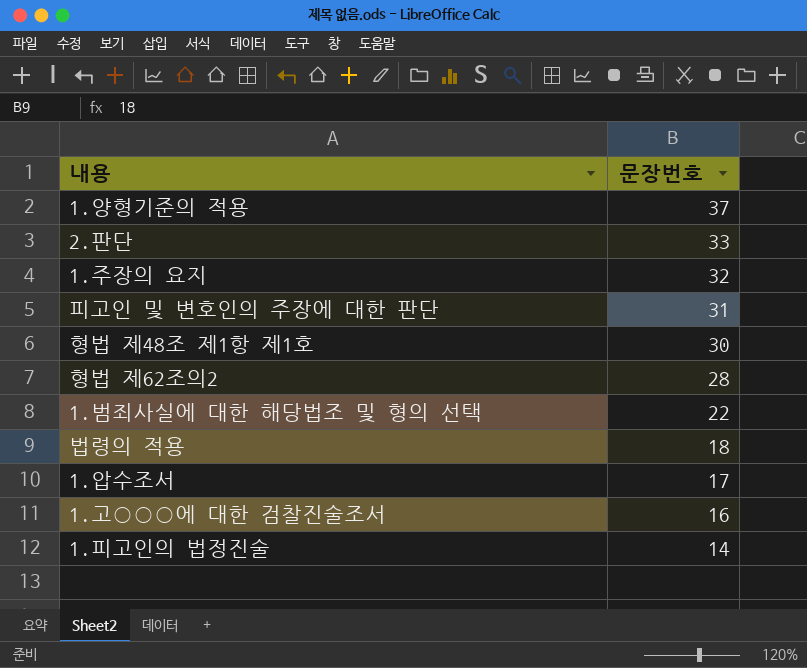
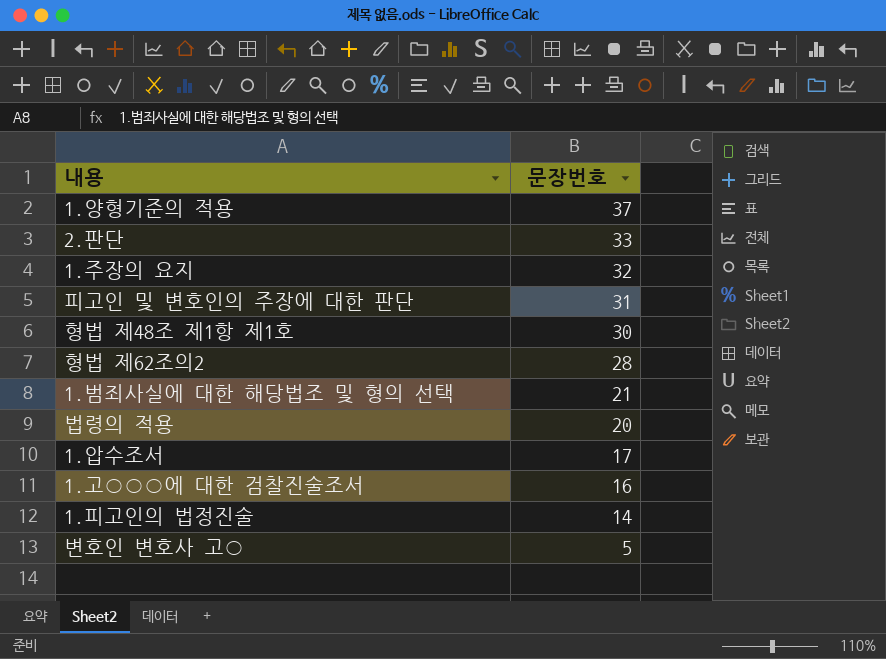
1.범죄사실에 대한 해당법조 및 형의 선택 | 문장번호: 22 -> 21
법령의 적용 | 문장번호: 18 -> 20
row 변호인 변호사 고○: none -> 5

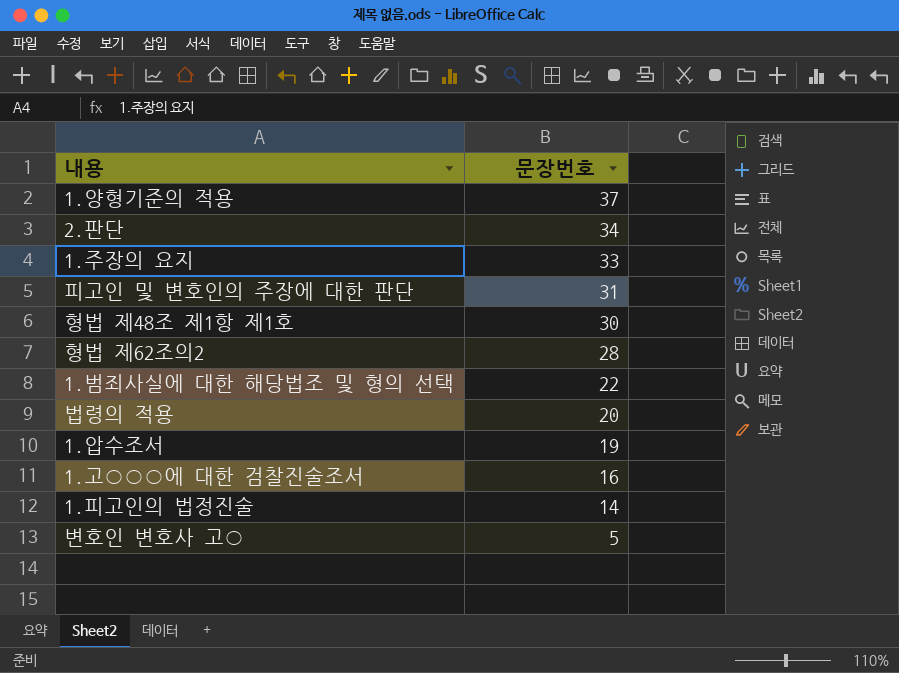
2.판단 | 문장번호: 33 -> 34
1.주장의 요지 | 문장번호: 32 -> 33
1.범죄사실에 대한 해당법조 및 형의 선택 | 문장번호: 21 -> 22
1.압수조서 | 문장번호: 17 -> 19

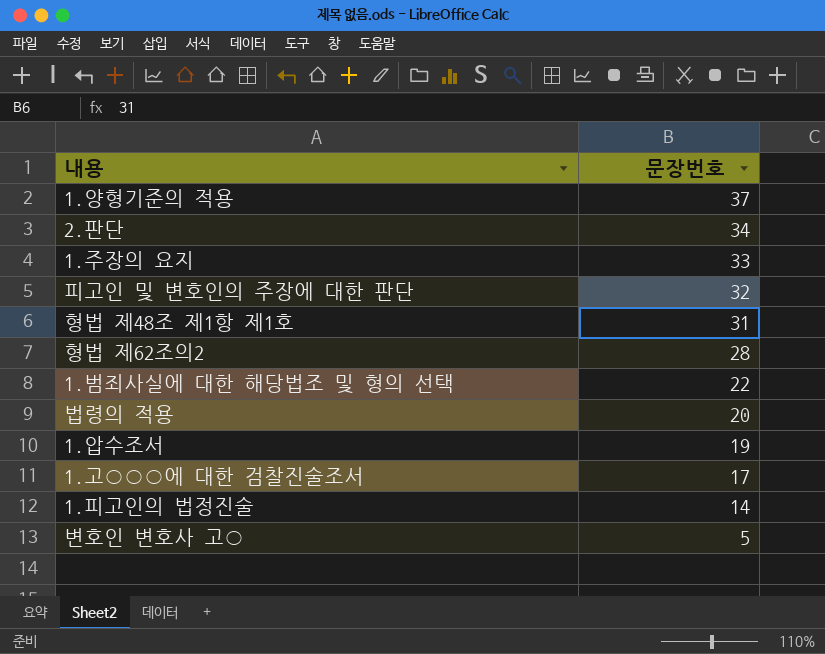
피고인 및 변호인의 주장에 대한 판단 | 문장번호: 31 -> 32
형법 제48조 제1항 제1호 | 문장번호: 30 -> 31
1.고○○○에 대한 검찰진술조서 | 문장번호: 16 -> 17

